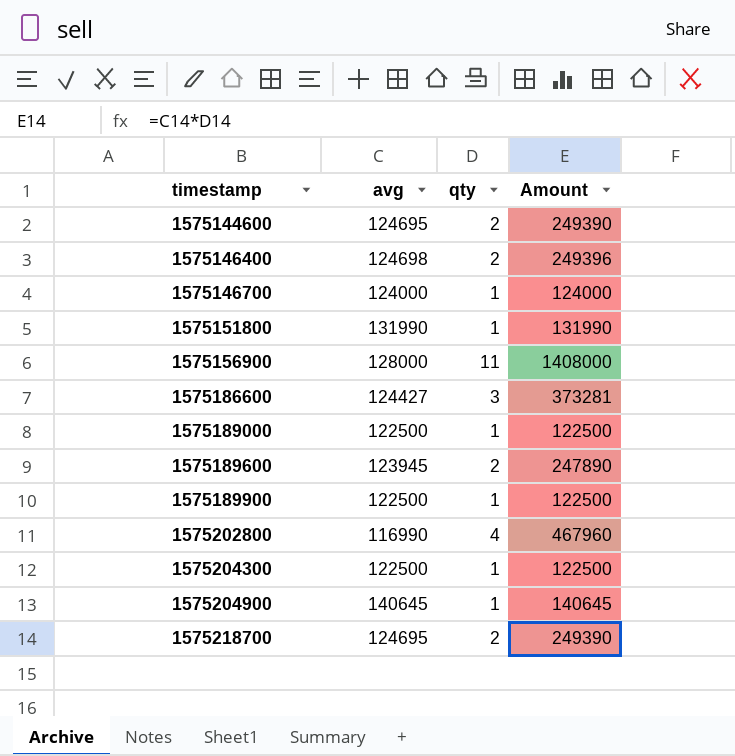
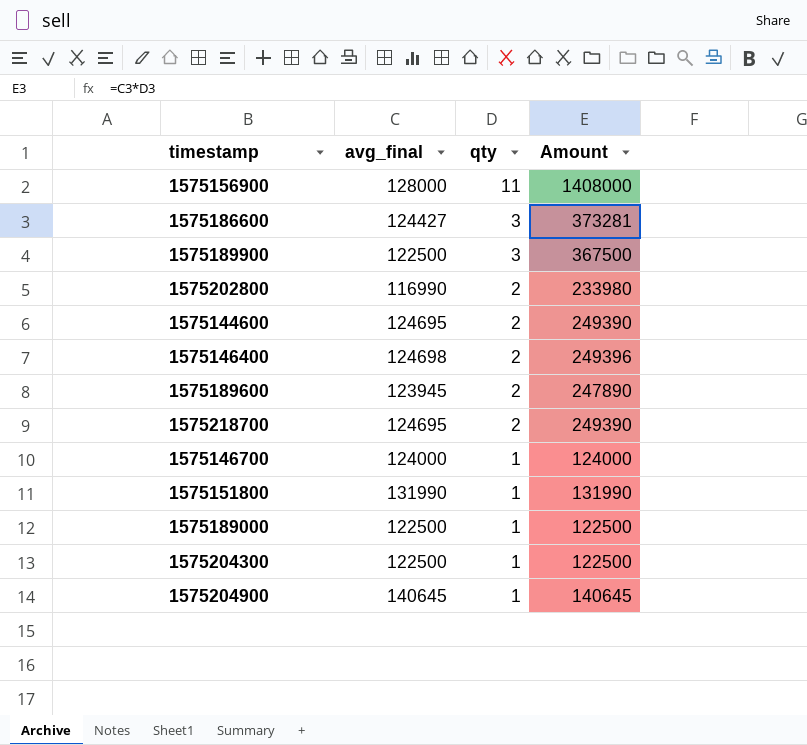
row order: timestamp ascending -> qty descending
column name: avg -> avg_final
1575189900 | qty: 1 -> 3
1575189900 | Amount: 122500 -> 367500
1575202800 | qty: 4 -> 2
1575202800 | Amount: 467960 -> 233980

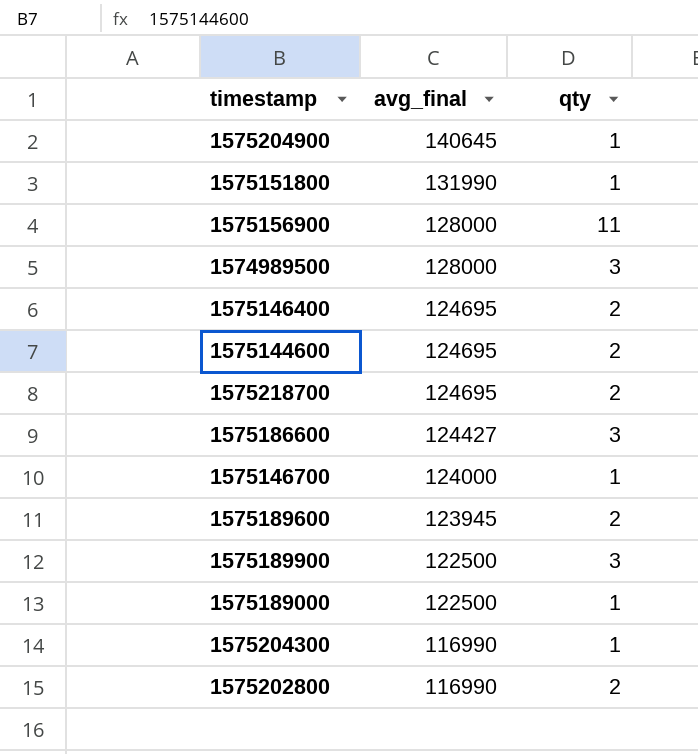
row order: qty descending -> avg_final descending
column Amount | formula: [avg_final] * [qty] -> none
row 1574989500: none -> 128000 | 3
1575146400 | avg_final: 124698 -> 124695
1575204300 | avg_final: 122500 -> 116990

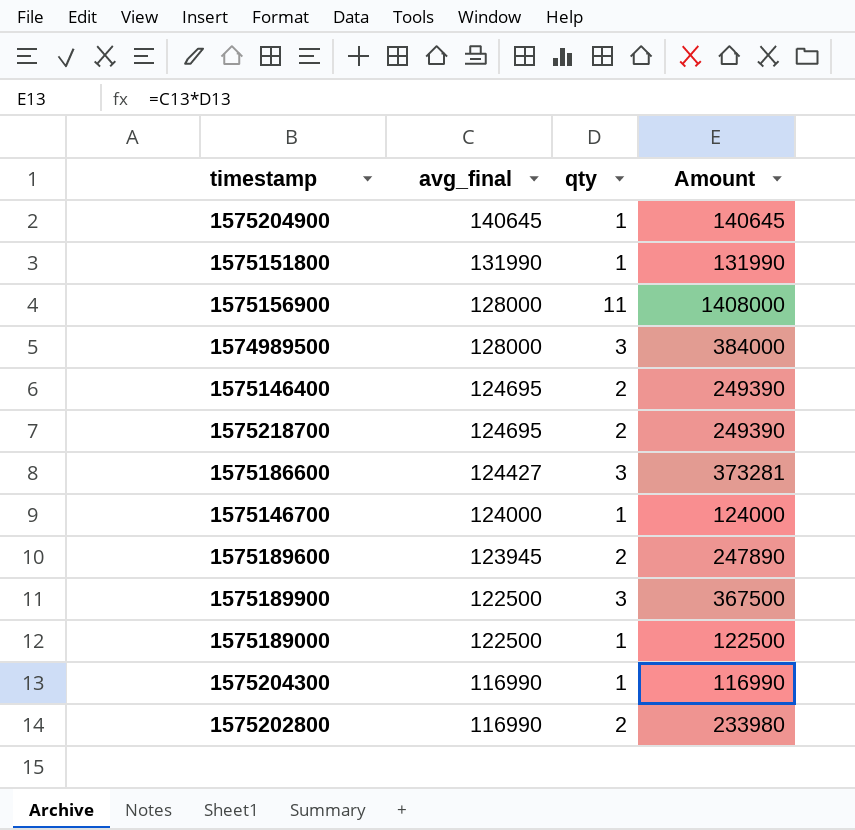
column Amount | formula: none -> [avg_final] * [qty]
row 1575144600: 124695 | 2 -> none

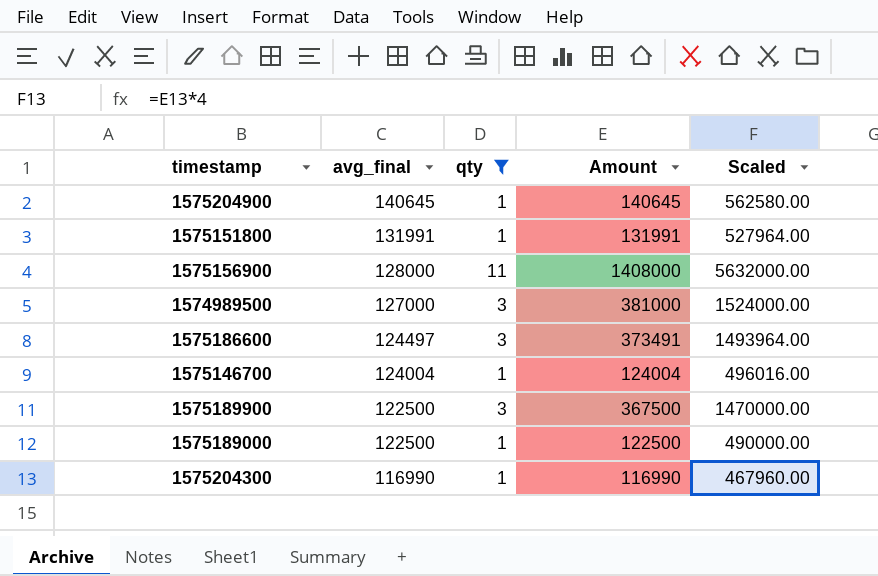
filter: none -> qty != 2
column Scaled | formula: none -> [Amount] * 4
1575151800 | avg_final: 131990 -> 131991
1575151800 | Amount: 131990 -> 131991
1574989500 | avg_final: 128000 -> 127000
1574989500 | Amount: 384000 -> 381000
1575186600 | avg_final: 124427 -> 124497
1575186600 | Amount: 373281 -> 373491
1575146700 | avg_final: 124000 -> 124004
1575146700 | Amount: 124000 -> 124004

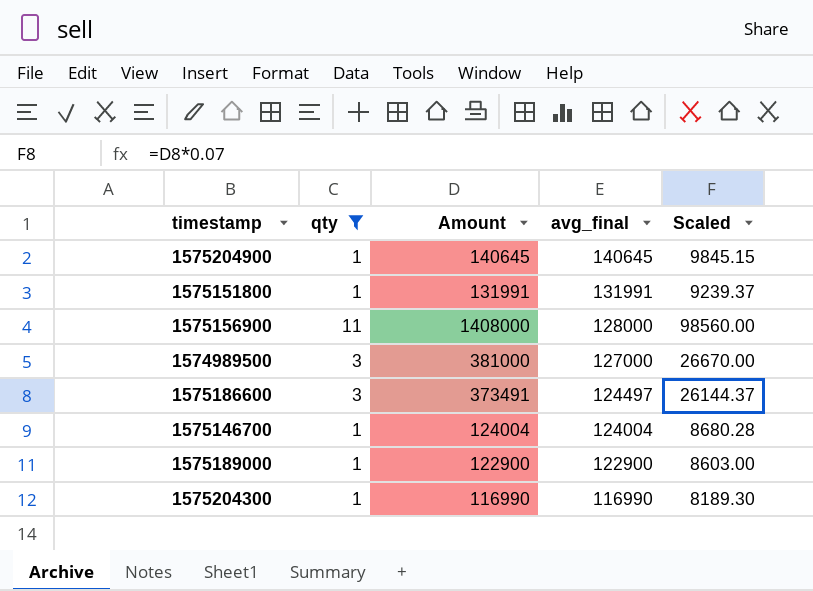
column avg_final | position: 2 -> 4
column Scaled | formula: [Amount] * 4 -> [Amount] * 0.07
row 1575189900: 122500 | 3 | 367500 | 1470000.00 -> none
1575189000 | Amount: 122500 -> 122900
1575189000 | avg_final: 122500 -> 122900

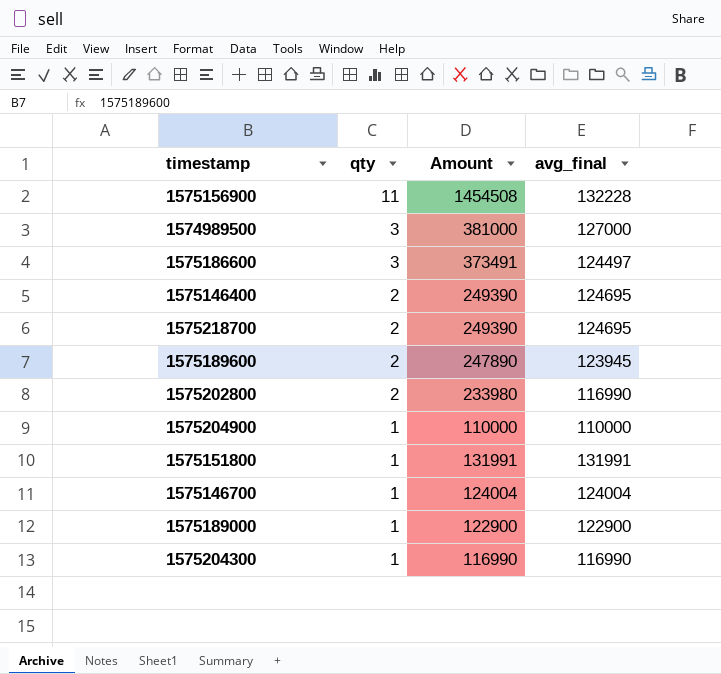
filter: qty != 2 -> none
row order: avg_final descending -> qty descending
column Scaled | formula: [Amount] * 0.07 -> none
1575156900 | Amount: 1408000 -> 1454508
1575156900 | avg_final: 128000 -> 132228
1575204900 | Amount: 140645 -> 110000
1575204900 | avg_final: 140645 -> 110000

